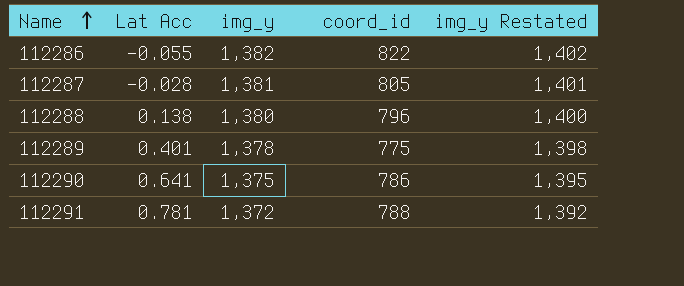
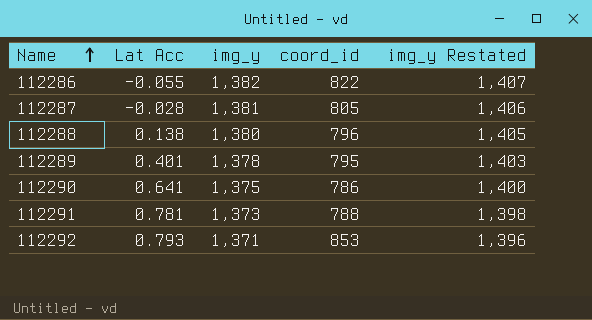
column img_y Restated | formula: [img_y] + 20 -> [img_y] + 25
112289 | coord_id: 775 -> 795
112291 | img_y: 1,372 -> 1,373
row 112292: none -> 0.793 | 1,371 | 853 | 1,396

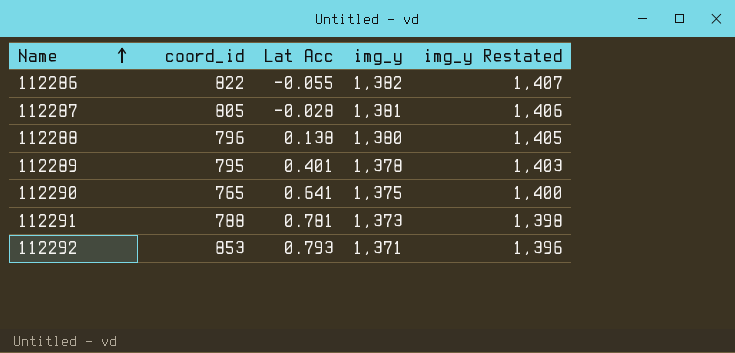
column coord_id | position: 4 -> 2
112290 | coord_id: 786 -> 765

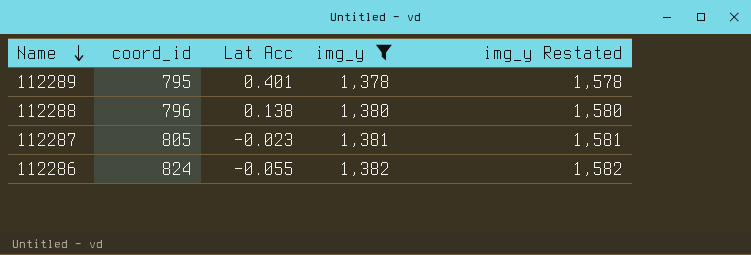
filter: none -> img_y >= 1,378
row order: Name ascending -> Name descending
column img_y Restated | formula: [img_y] + 25 -> [img_y] + 200
112287 | Lat Acc: -0.028 -> -0.023
112286 | coord_id: 822 -> 824

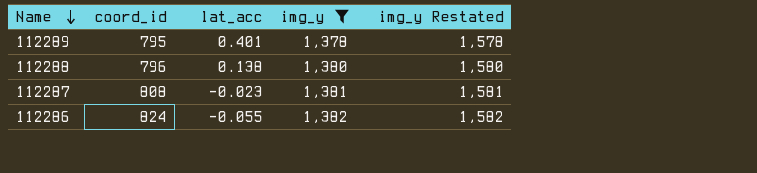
column name: Lat Acc -> lat_acc
112287 | coord_id: 805 -> 808

